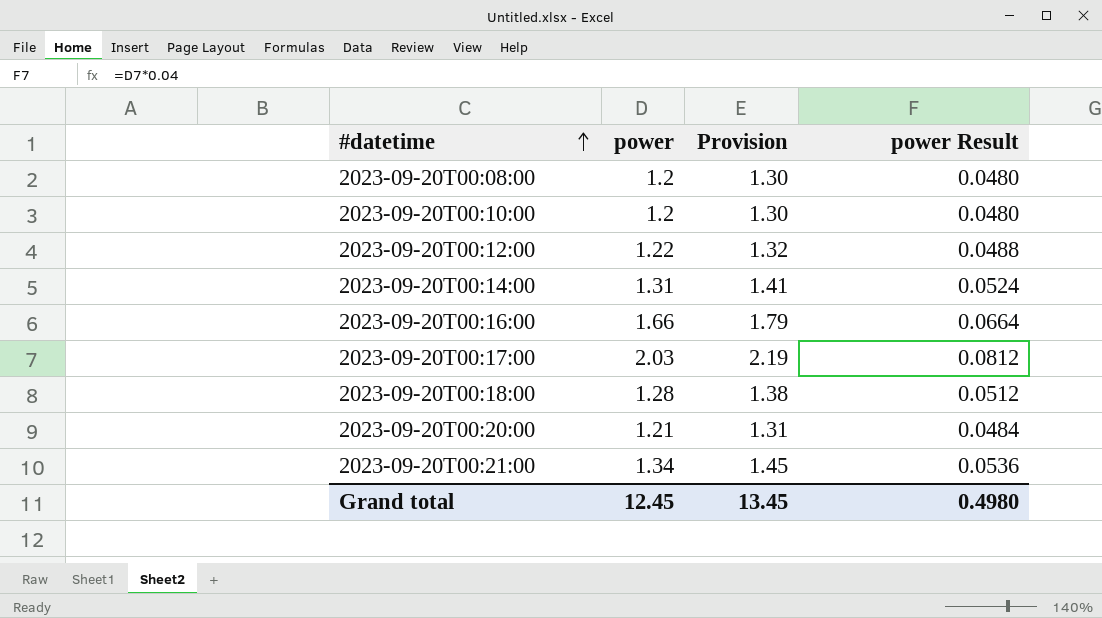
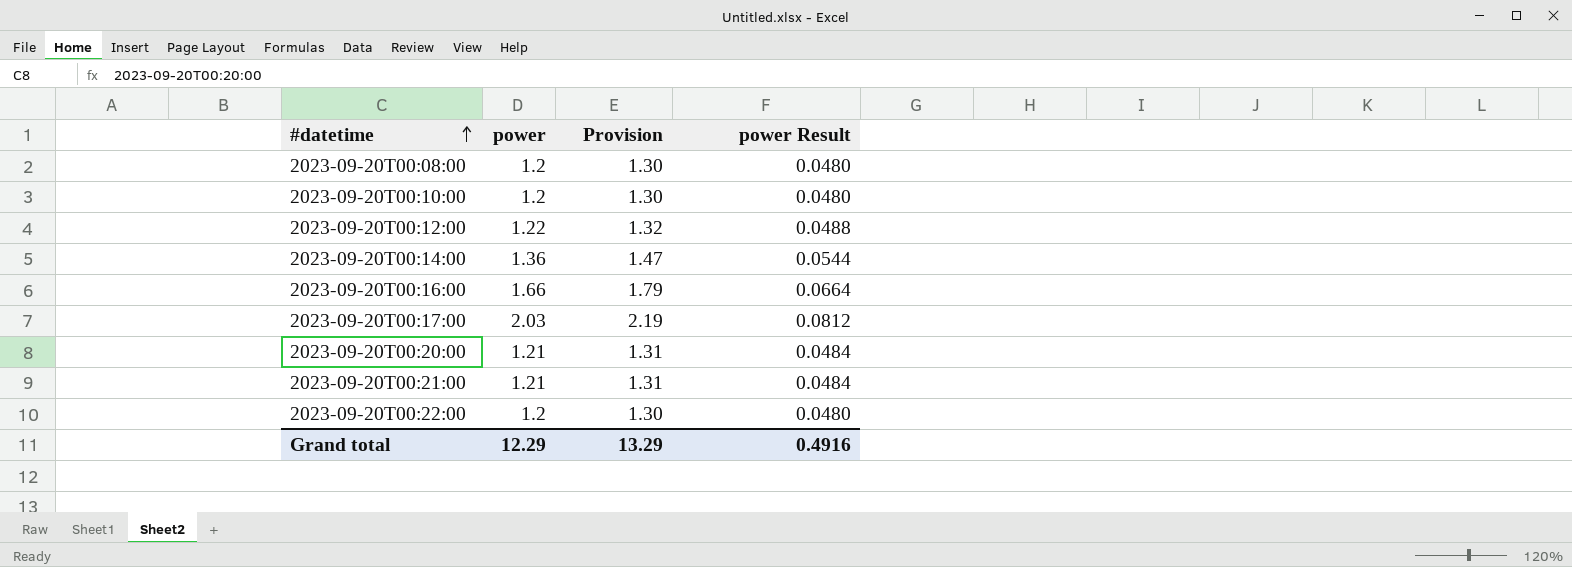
row 2023-09-20T00:18:00: 1.28 | 1.38 | 0.0512 -> none
2023-09-20T00:14:00 | power: 1.31 -> 1.36
2023-09-20T00:14:00 | Provision: 1.41 -> 1.47
2023-09-20T00:14:00 | power Result: 0.0524 -> 0.0544
2023-09-20T00:21:00 | power: 1.34 -> 1.21
2023-09-20T00:21:00 | Provision: 1.45 -> 1.31
2023-09-20T00:21:00 | power Result: 0.0536 -> 0.0484
row 2023-09-20T00:22:00: none -> 1.2 | 1.30 | 0.0480
Grand total | power: 12.45 -> 12.29
Grand total | Provision: 13.45 -> 13.29
Grand total | power Result: 0.4980 -> 0.4916

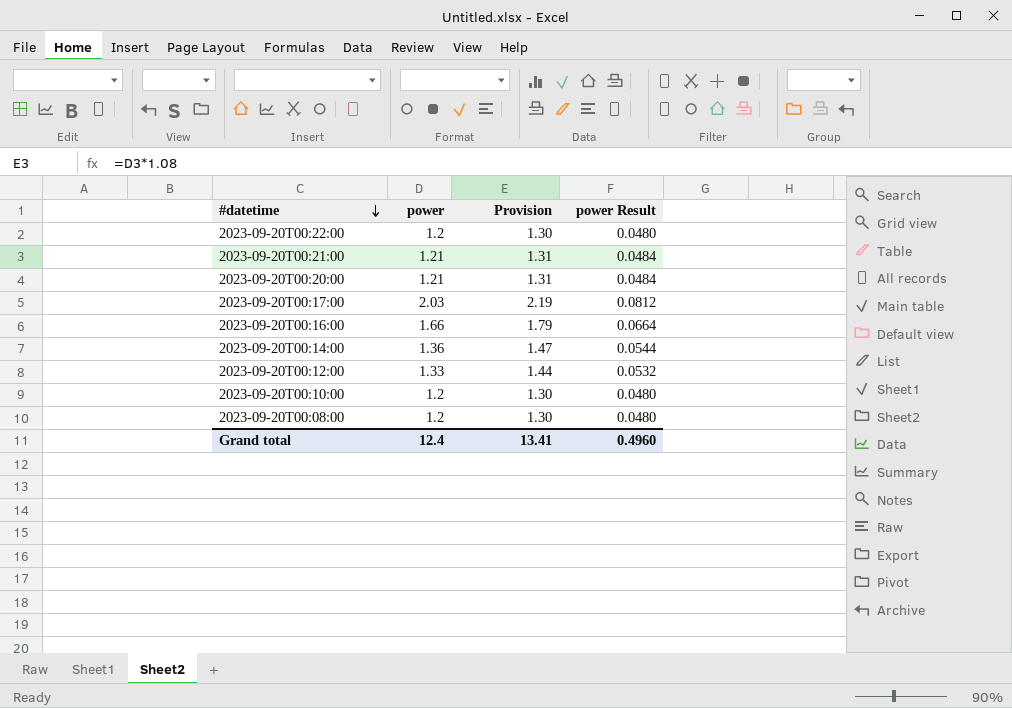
row order: #datetime ascending -> #datetime descending
2023-09-20T00:12:00 | power: 1.22 -> 1.33
2023-09-20T00:12:00 | Provision: 1.32 -> 1.44
2023-09-20T00:12:00 | power Result: 0.0488 -> 0.0532
Grand total | power: 12.29 -> 12.4
Grand total | Provision: 13.29 -> 13.41
Grand total | power Result: 0.4916 -> 0.4960

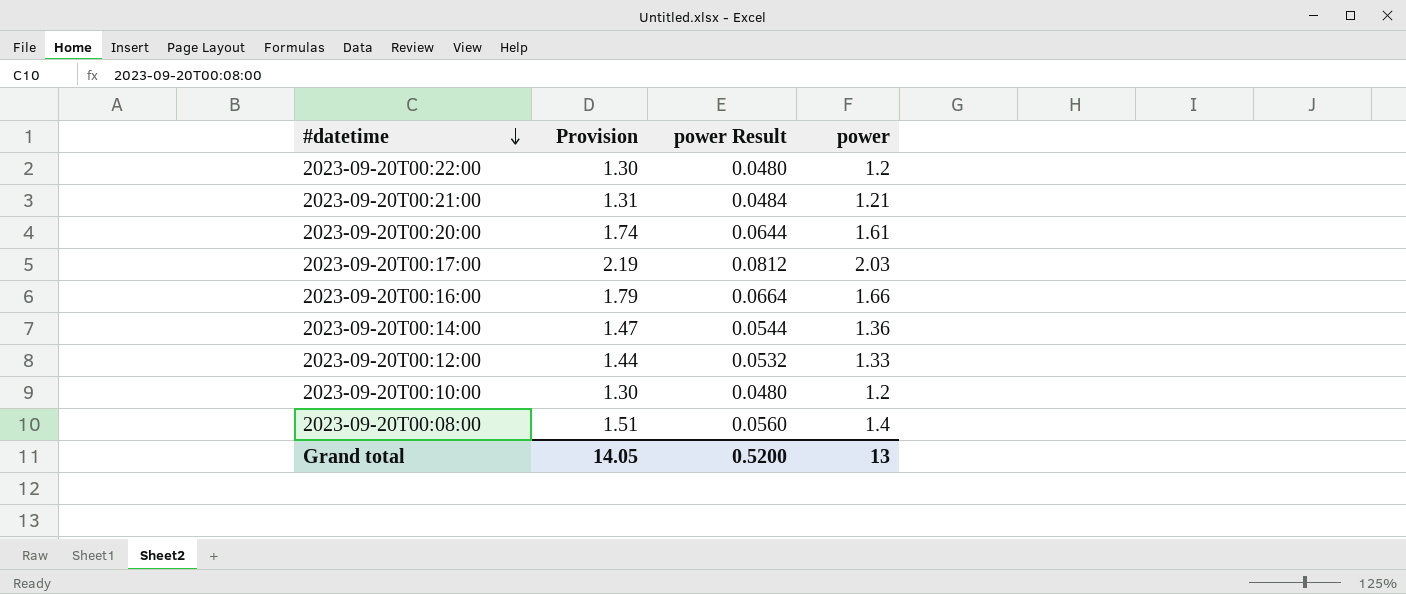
column power | position: 2 -> 4
2023-09-20T00:20:00 | Provision: 1.31 -> 1.74
2023-09-20T00:20:00 | power Result: 0.0484 -> 0.0644
2023-09-20T00:20:00 | power: 1.21 -> 1.61
2023-09-20T00:08:00 | Provision: 1.30 -> 1.51
2023-09-20T00:08:00 | power Result: 0.0480 -> 0.0560
2023-09-20T00:08:00 | power: 1.2 -> 1.4
Grand total | Provision: 13.41 -> 14.05
Grand total | power Result: 0.4960 -> 0.5200
Grand total | power: 12.4 -> 13

